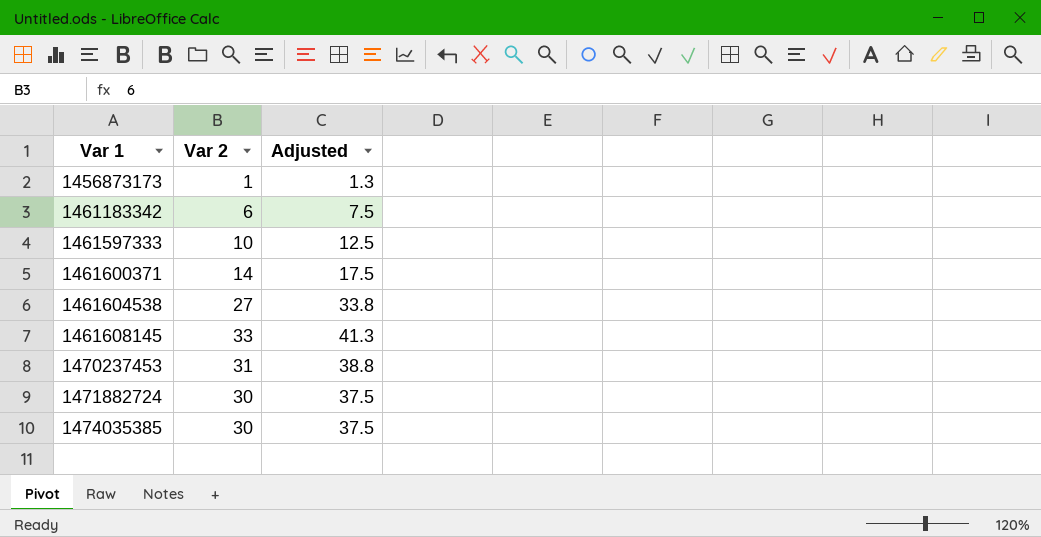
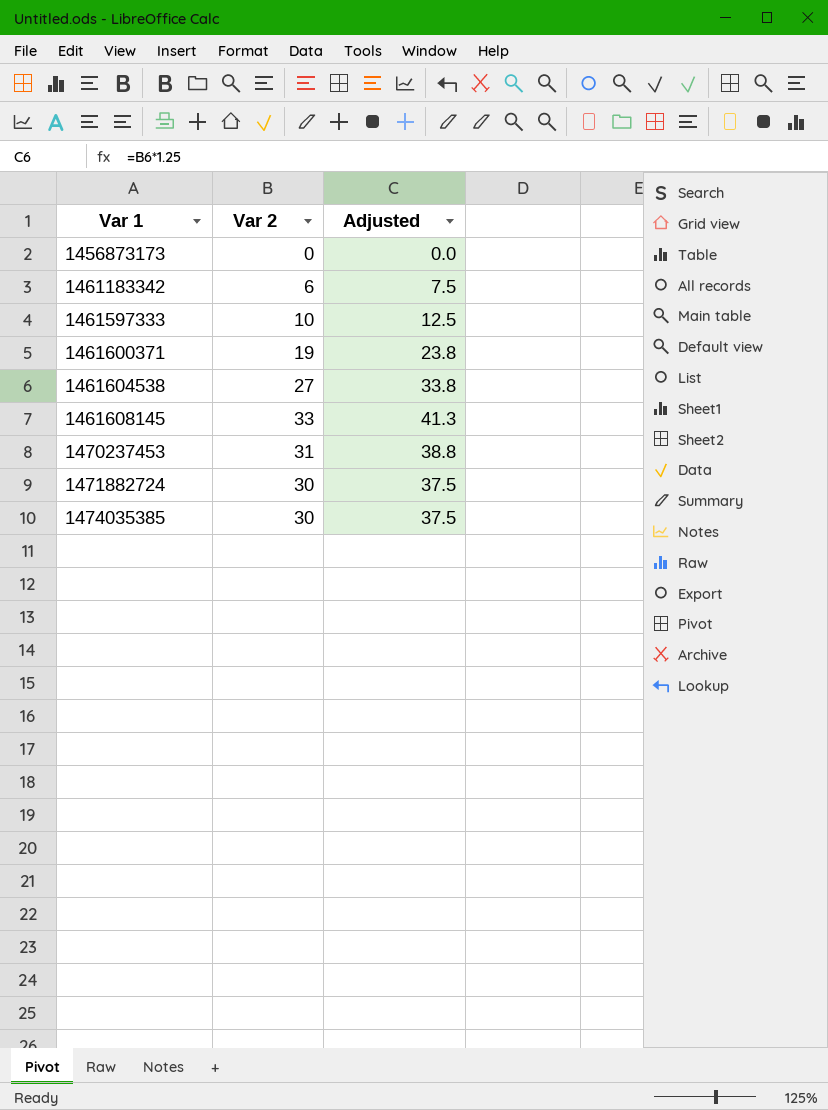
1456873173 | Var 2: 1 -> 0
1456873173 | Adjusted: 1.3 -> 0.0
1461600371 | Var 2: 14 -> 19
1461600371 | Adjusted: 17.5 -> 23.8

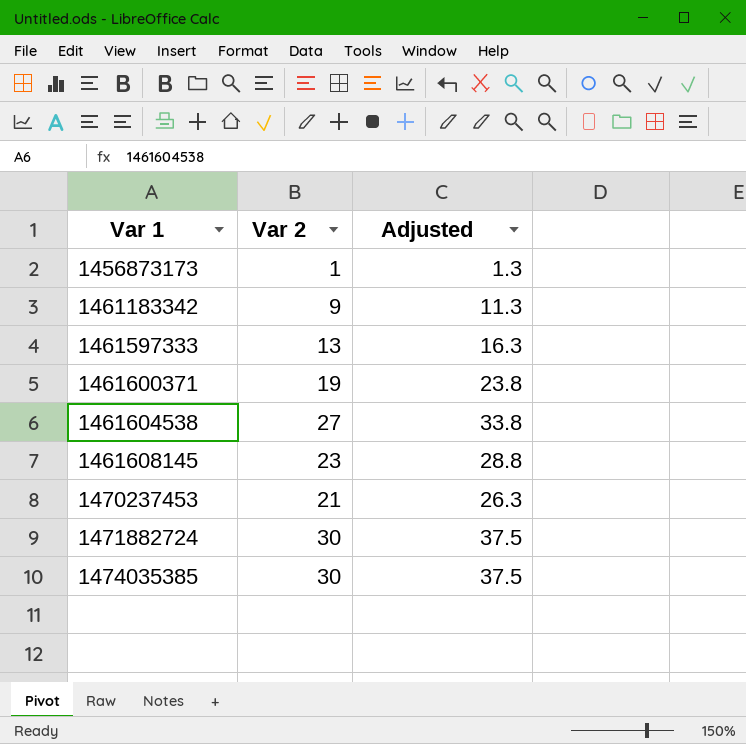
1456873173 | Var 2: 0 -> 1
1456873173 | Adjusted: 0.0 -> 1.3
1461183342 | Var 2: 6 -> 9
1461183342 | Adjusted: 7.5 -> 11.3
1461597333 | Var 2: 10 -> 13
1461597333 | Adjusted: 12.5 -> 16.3
1461608145 | Var 2: 33 -> 23
1461608145 | Adjusted: 41.3 -> 28.8
1470237453 | Var 2: 31 -> 21
1470237453 | Adjusted: 38.8 -> 26.3

